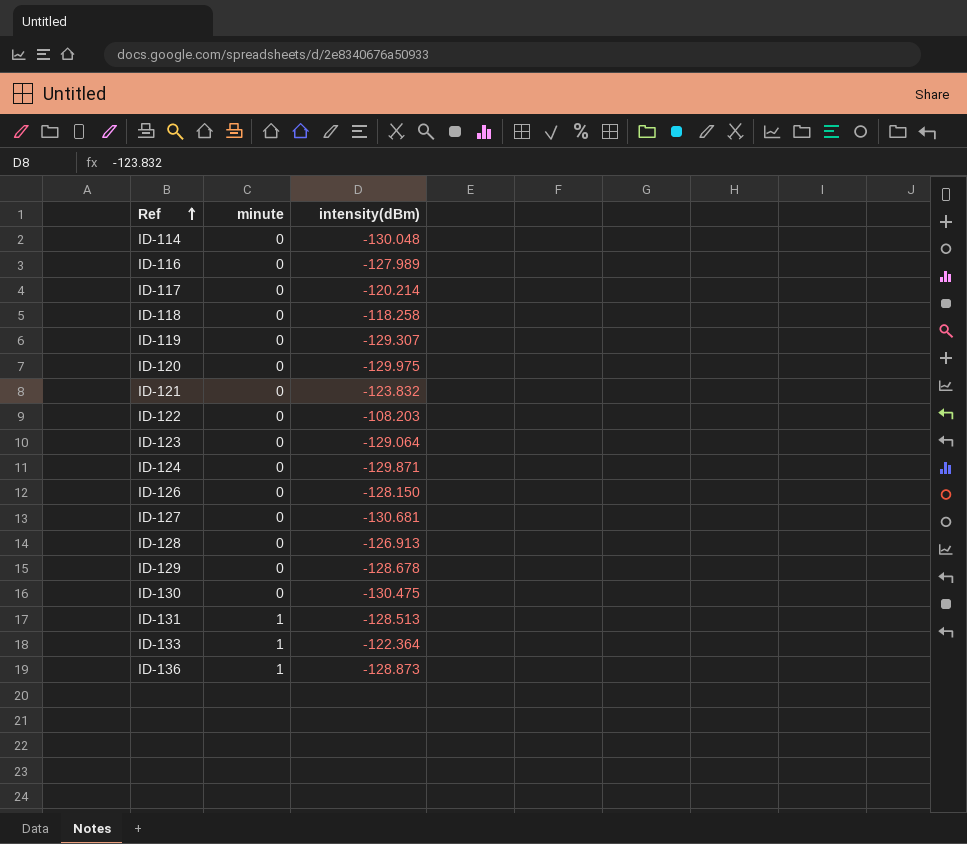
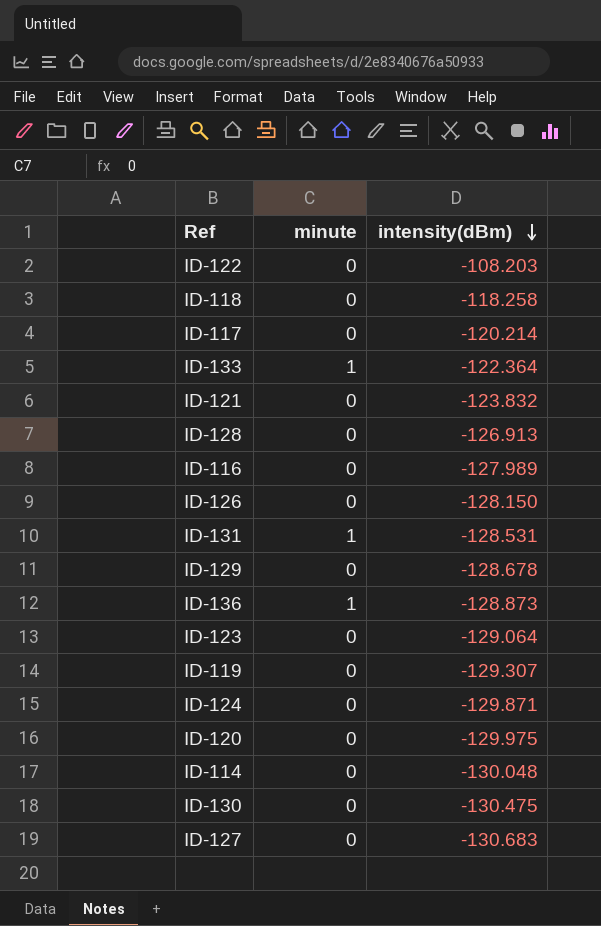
row order: Ref ascending -> intensity(dBm) descending
ID-131 | intensity(dBm): -128.513 -> -128.531
ID-127 | intensity(dBm): -130.681 -> -130.683

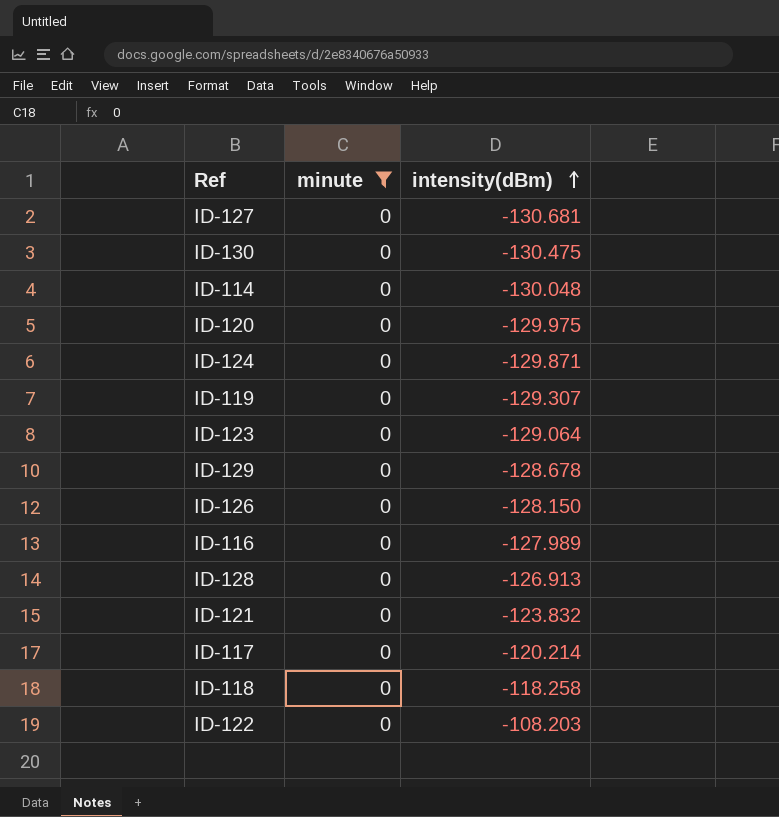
filter: none -> minute = 0
row order: intensity(dBm) descending -> intensity(dBm) ascending
ID-127 | intensity(dBm): -130.683 -> -130.681

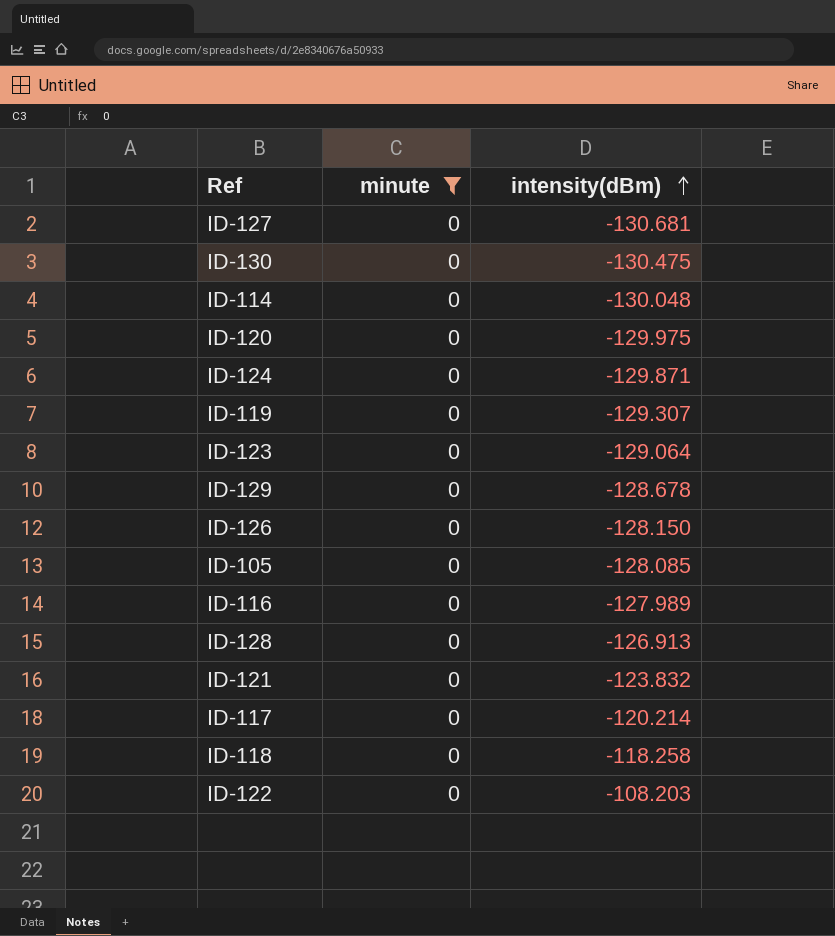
row ID-105: none -> 0 | -128.085

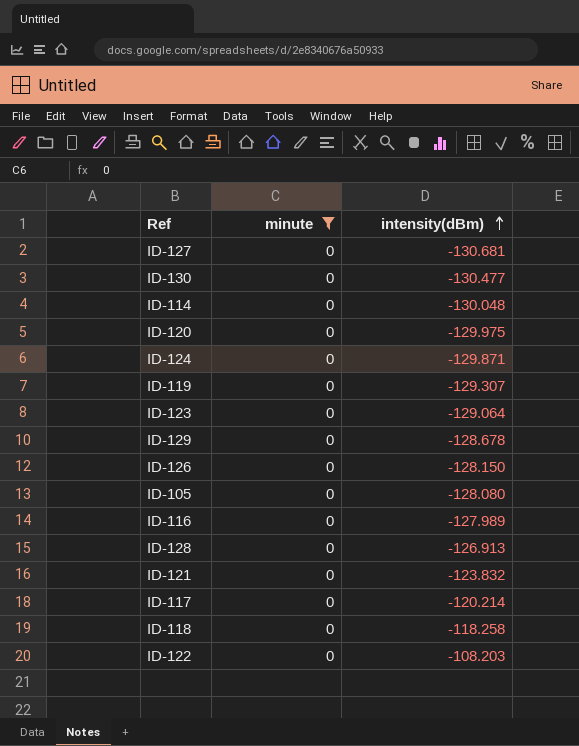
ID-130 | intensity(dBm): -130.475 -> -130.477
ID-105 | intensity(dBm): -128.085 -> -128.080

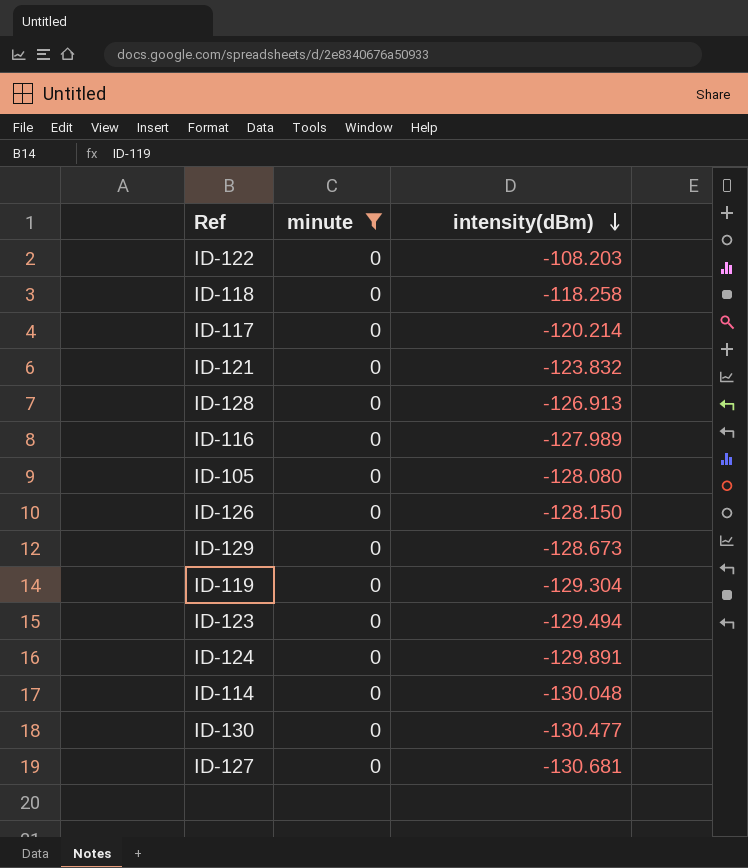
row order: intensity(dBm) ascending -> intensity(dBm) descending
row ID-120: 0 | -129.975 -> none
ID-129 | intensity(dBm): -128.678 -> -128.673
ID-119 | intensity(dBm): -129.307 -> -129.304
ID-123 | intensity(dBm): -129.064 -> -129.494
ID-124 | intensity(dBm): -129.871 -> -129.891

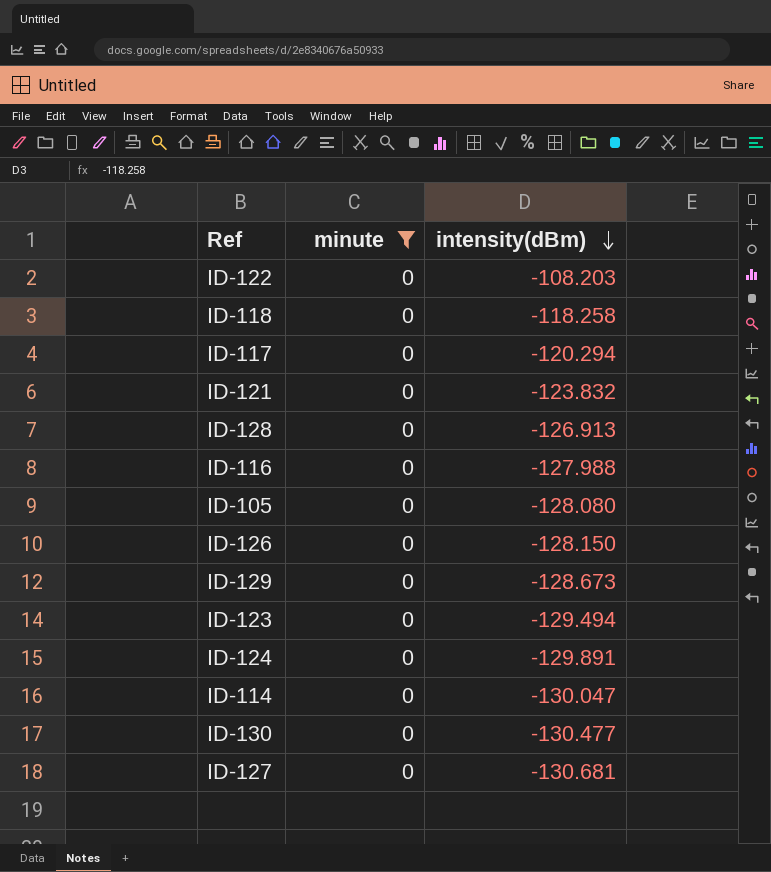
row ID-119: 0 | -129.304 -> none
ID-117 | intensity(dBm): -120.214 -> -120.294
ID-116 | intensity(dBm): -127.989 -> -127.988
ID-114 | intensity(dBm): -130.048 -> -130.047

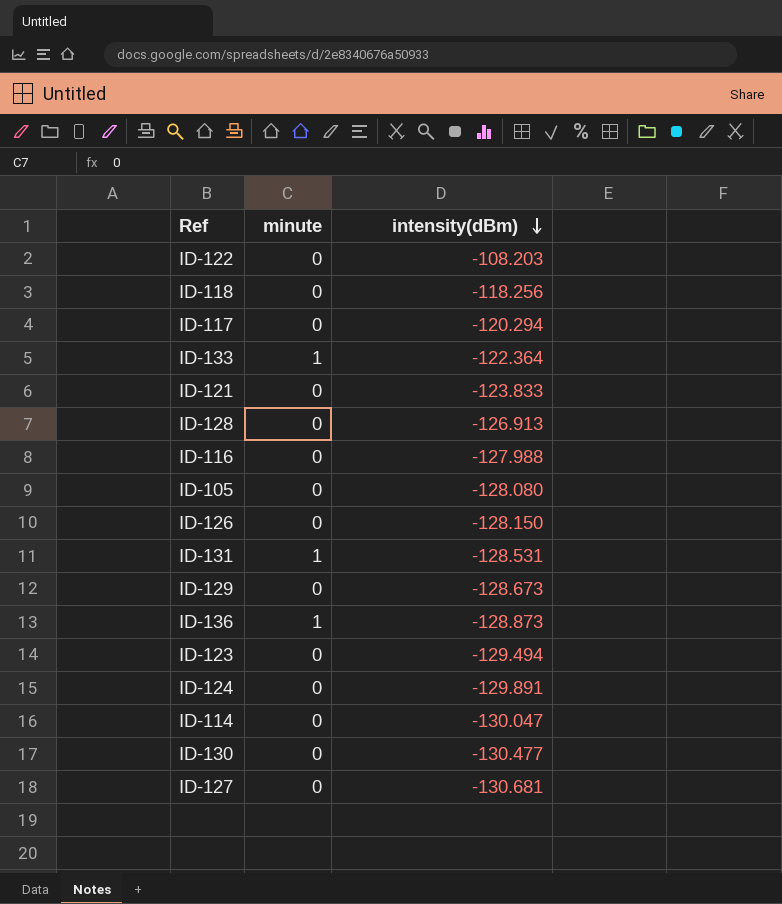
filter: minute = 0 -> none
ID-118 | intensity(dBm): -118.258 -> -118.256
ID-121 | intensity(dBm): -123.832 -> -123.833

